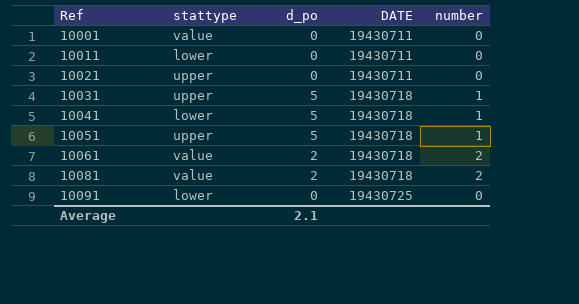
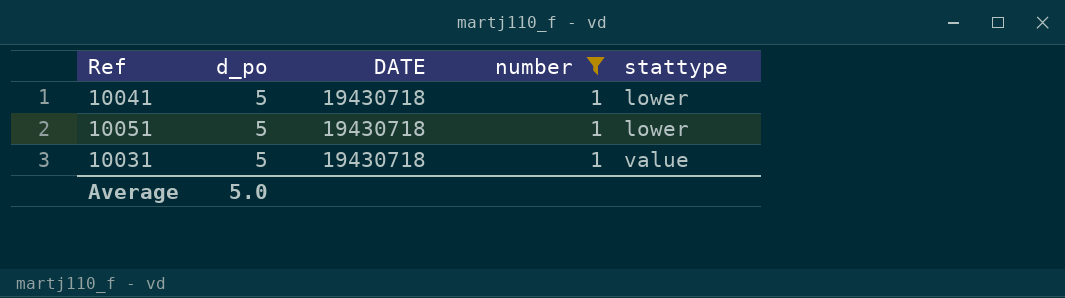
filter: none -> number = 1
row order: Ref ascending -> stattype ascending
column stattype | position: 2 -> 5
10051 | stattype: upper -> lower
10031 | stattype: upper -> value
Average | d_po: 2.1 -> 5.0

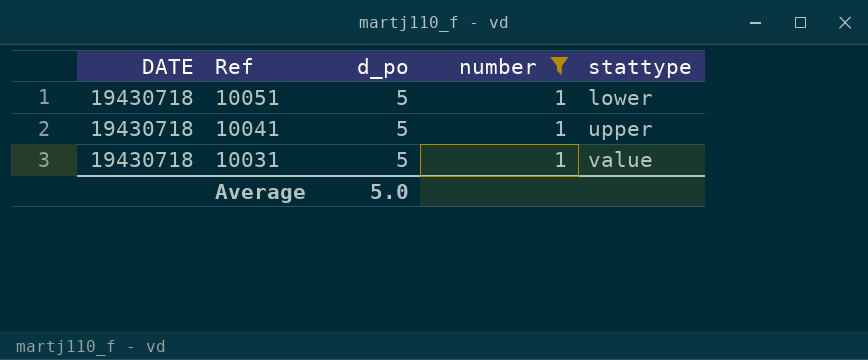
row order: stattype ascending -> Ref descending
column DATE | position: 3 -> 1
10041 | stattype: lower -> upper

